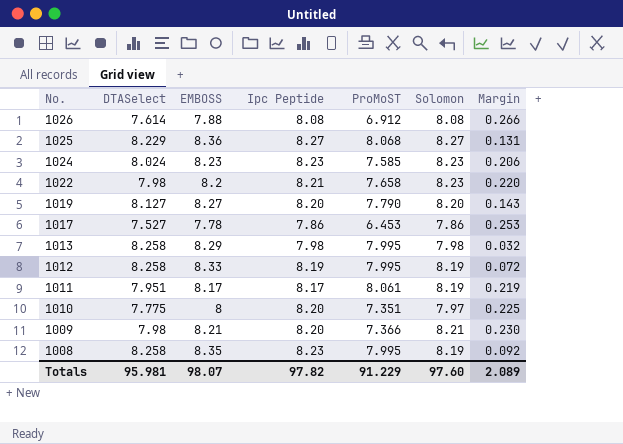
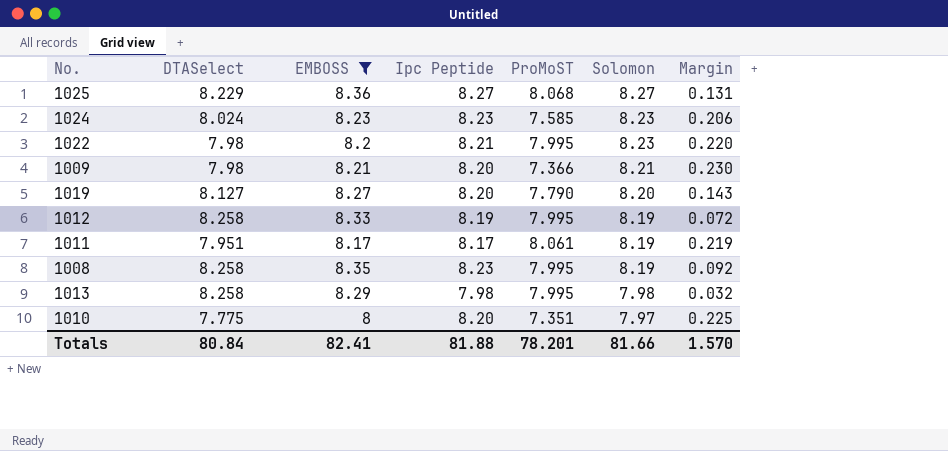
filter: none -> EMBOSS >= 8
row order: No. descending -> Solomon descending
1022 | ProMoST: 7.658 -> 7.995
Totals | DTASelect: 95.981 -> 80.84
Totals | EMBOSS: 98.07 -> 82.41
Totals | Ipc Peptide: 97.82 -> 81.88
Totals | ProMoST: 91.229 -> 78.201
Totals | Solomon: 97.60 -> 81.66
Totals | Margin: 2.089 -> 1.570

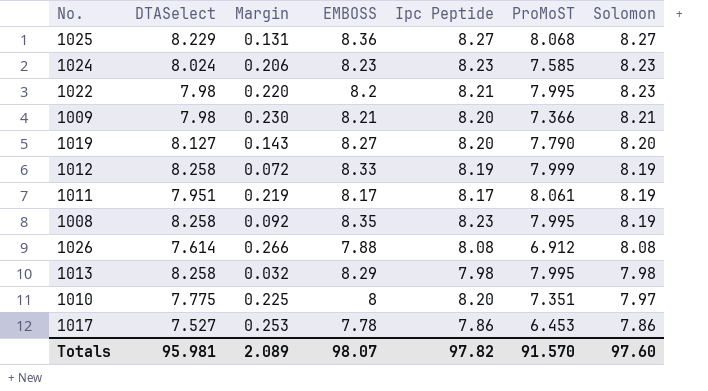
filter: EMBOSS >= 8 -> none
column Margin | position: 7 -> 3
1012 | ProMoST: 7.995 -> 7.999
Totals | DTASelect: 80.84 -> 95.981
Totals | Margin: 1.570 -> 2.089
Totals | EMBOSS: 82.41 -> 98.07
Totals | Ipc Peptide: 81.88 -> 97.82
Totals | ProMoST: 78.201 -> 91.570
Totals | Solomon: 81.66 -> 97.60

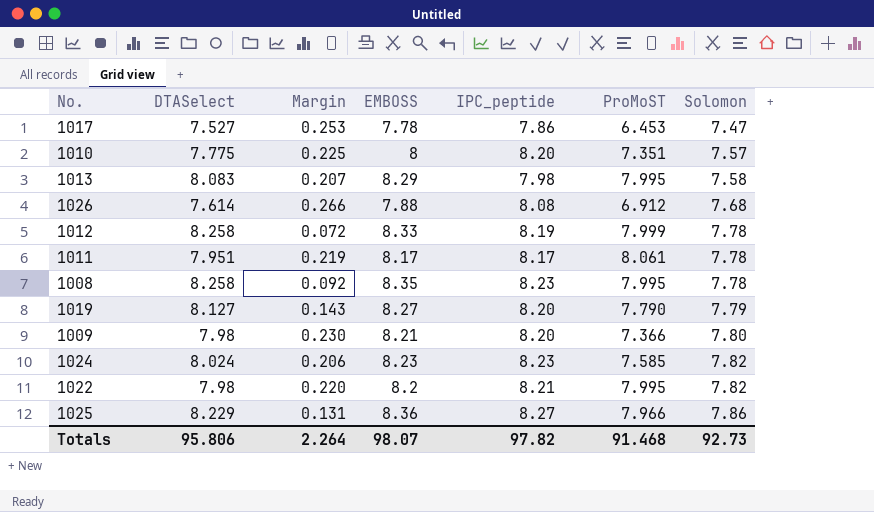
row order: Solomon descending -> Solomon ascending
column name: Ipc Peptide -> IPC_peptide
1017 | Solomon: 7.86 -> 7.47
1010 | Solomon: 7.97 -> 7.57
1013 | DTASelect: 8.258 -> 8.083
1013 | Margin: 0.032 -> 0.207
1013 | Solomon: 7.98 -> 7.58
1026 | Solomon: 8.08 -> 7.68
1012 | Solomon: 8.19 -> 7.78
1011 | Solomon: 8.19 -> 7.78
1008 | Solomon: 8.19 -> 7.78
1019 | Solomon: 8.20 -> 7.79
1009 | Solomon: 8.21 -> 7.80
1024 | Solomon: 8.23 -> 7.82
1022 | Solomon: 8.23 -> 7.82
1025 | ProMoST: 8.068 -> 7.966
1025 | Solomon: 8.27 -> 7.86
Totals | DTASelect: 95.981 -> 95.806
Totals | Margin: 2.089 -> 2.264
Totals | ProMoST: 91.570 -> 91.468
Totals | Solomon: 97.60 -> 92.73

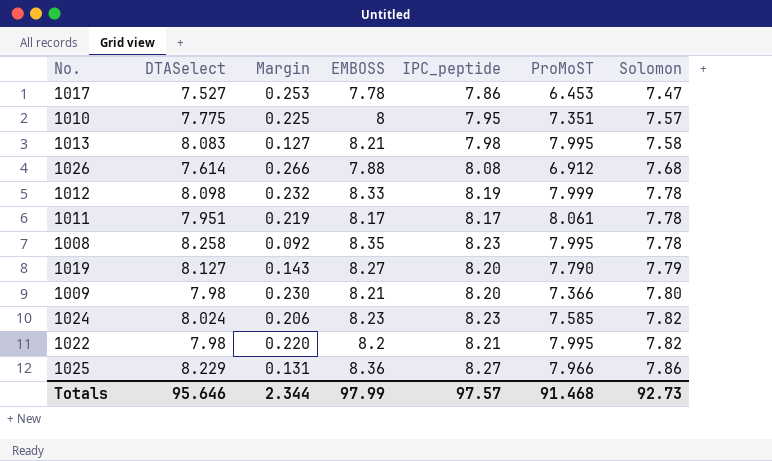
1010 | IPC_peptide: 8.20 -> 7.95
1013 | Margin: 0.207 -> 0.127
1013 | EMBOSS: 8.29 -> 8.21
1012 | DTASelect: 8.258 -> 8.098
1012 | Margin: 0.072 -> 0.232
Totals | DTASelect: 95.806 -> 95.646
Totals | Margin: 2.264 -> 2.344
Totals | EMBOSS: 98.07 -> 97.99
Totals | IPC_peptide: 97.82 -> 97.57

